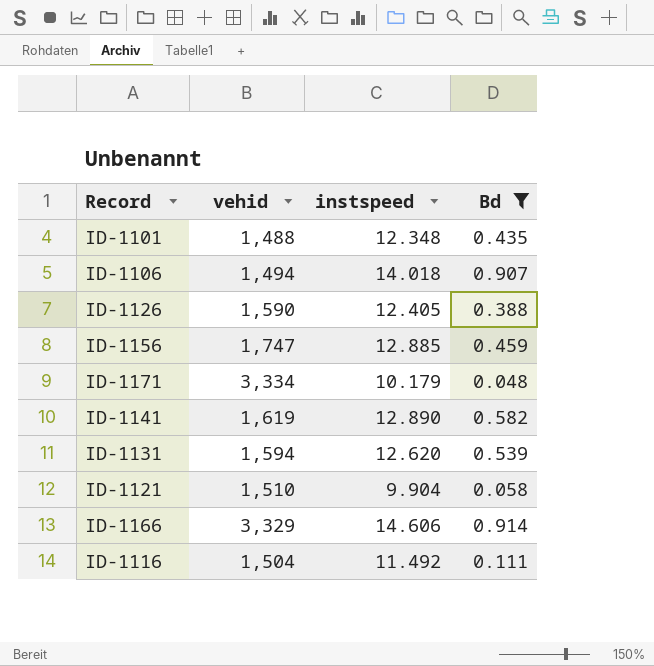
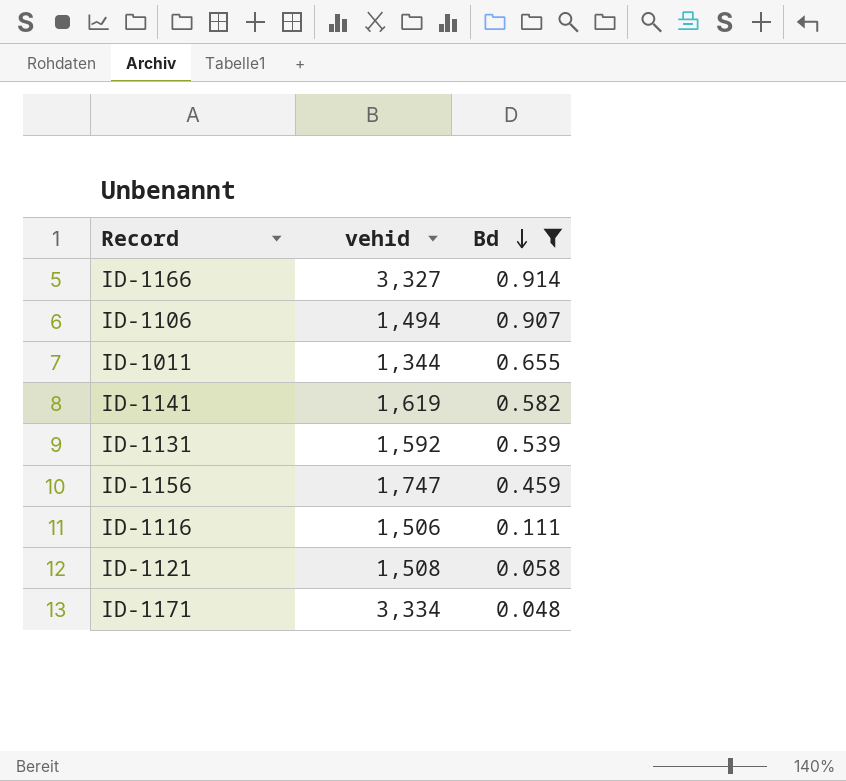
row order: none -> Bd descending
column instspeed | position: 3 -> none
row ID-1101: 1,488 | 12.348 | 0.435 -> none
row ID-1126: 1,590 | 12.405 | 0.388 -> none
ID-1166 | vehid: 3,329 -> 3,327
row ID-1011: none -> 1,344 | 0.655
ID-1131 | vehid: 1,594 -> 1,592
ID-1116 | vehid: 1,504 -> 1,506
ID-1121 | vehid: 1,510 -> 1,508

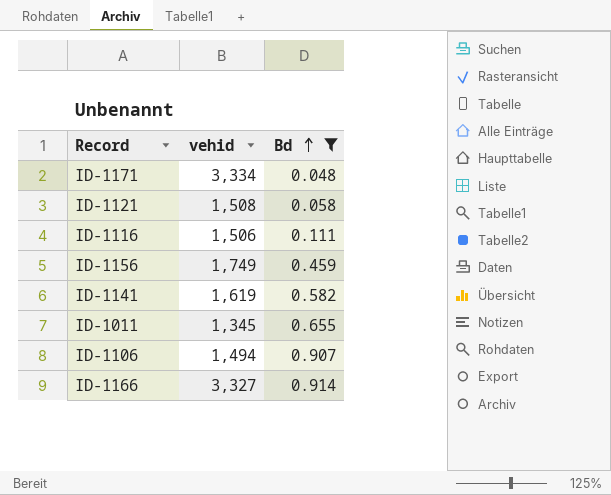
row order: Bd descending -> Bd ascending
row ID-1131: 1,592 | 0.539 -> none
ID-1156 | vehid: 1,747 -> 1,749
ID-1011 | vehid: 1,344 -> 1,345

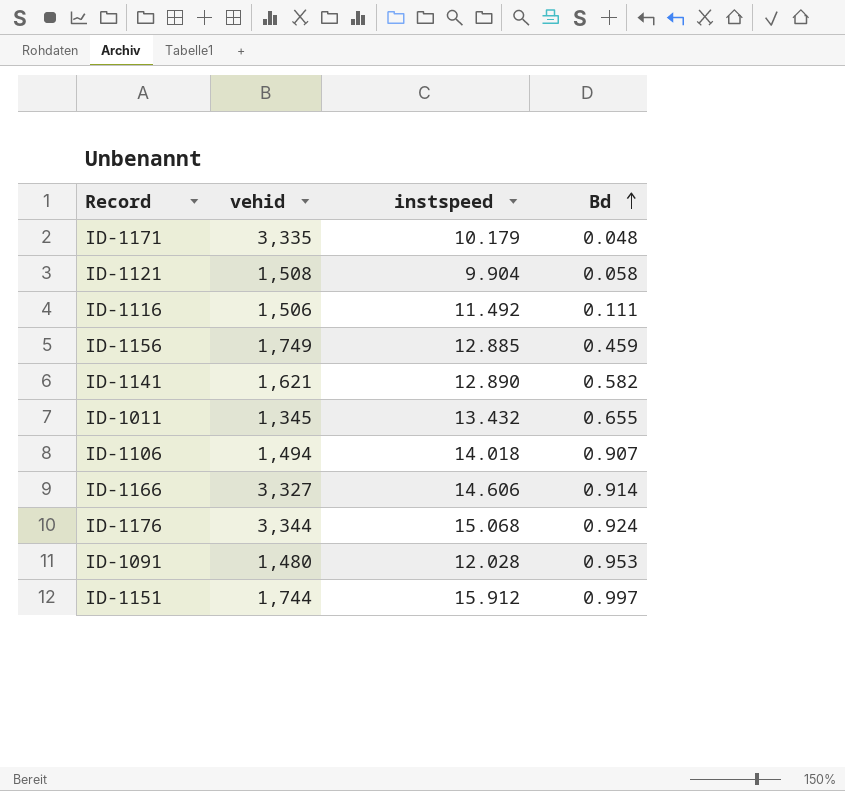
filter: Bd <= 0.914 -> none
column instspeed | position: none -> 3
ID-1171 | vehid: 3,334 -> 3,335
ID-1141 | vehid: 1,619 -> 1,621

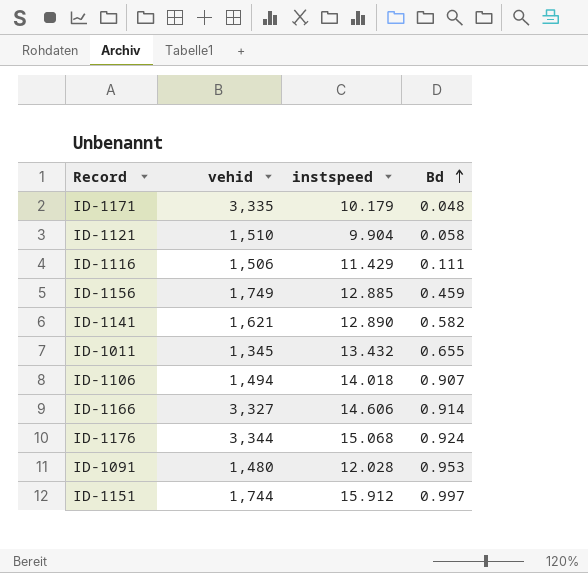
ID-1121 | vehid: 1,508 -> 1,510
ID-1116 | instspeed: 11.492 -> 11.429

